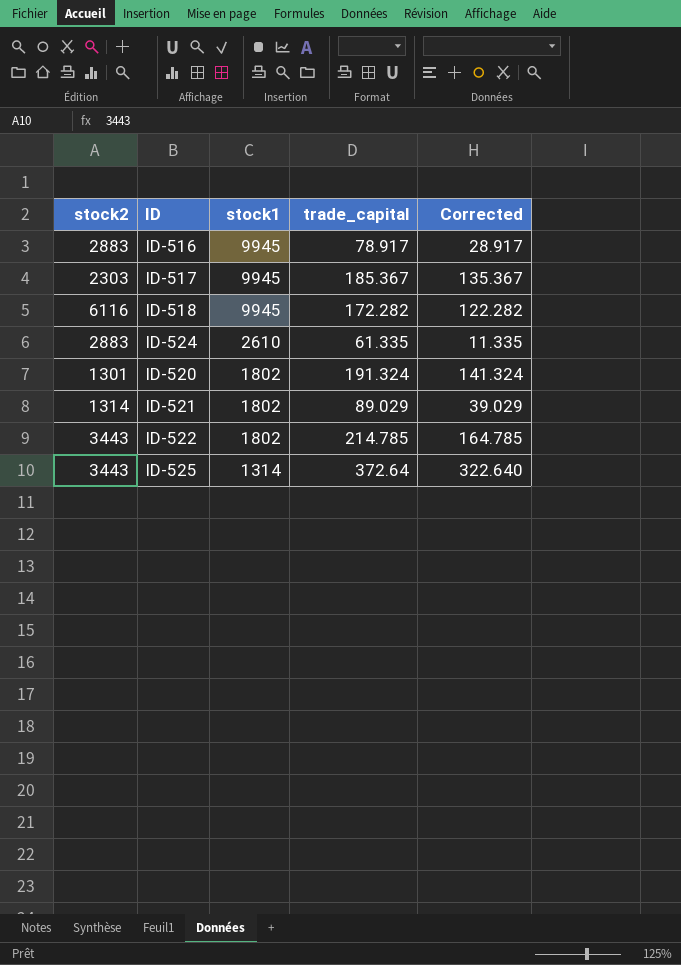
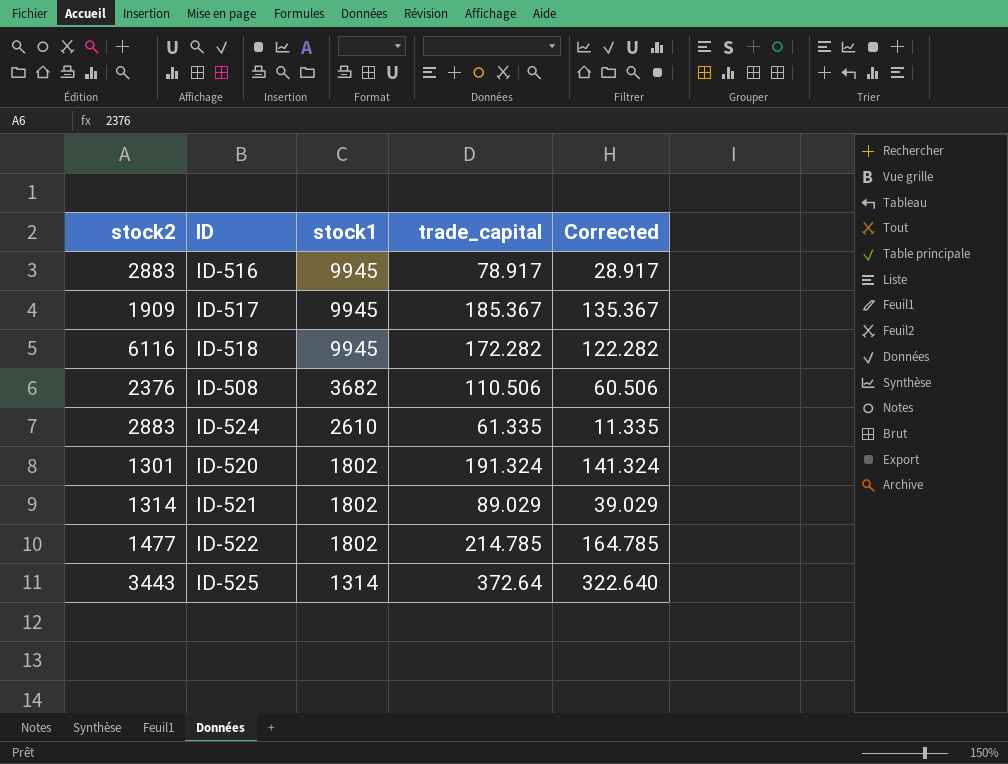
ID-517 | stock2: 2303 -> 1909
row ID-508: none -> 2376 | 3682 | 110.506 | 60.506
ID-522 | stock2: 3443 -> 1477

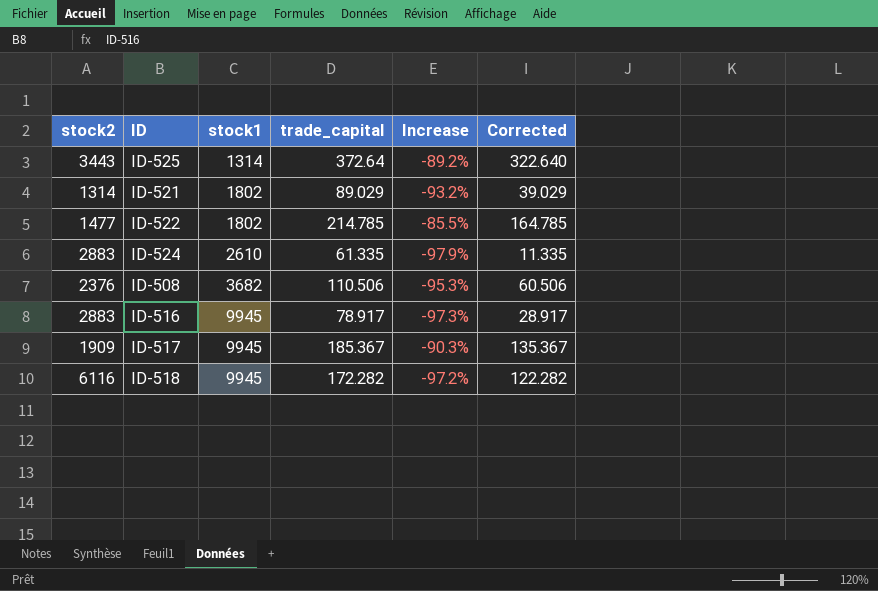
row order: stock1 descending -> stock1 ascending
column Increase | formula: none -> ([trade_capital] - [stock2]) / [stock2]
row ID-520: 1301 | 1802 | 191.324 | 141.324 -> none

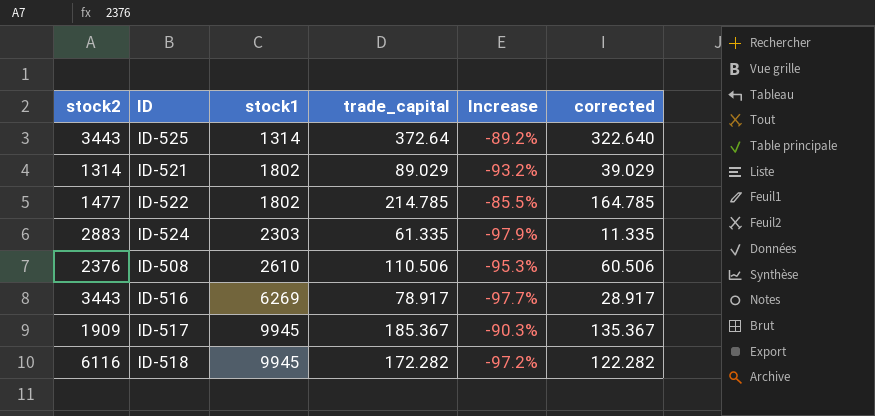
column name: Corrected -> corrected
ID-524 | stock1: 2610 -> 2303
ID-508 | stock1: 3682 -> 2610
ID-516 | stock2: 2883 -> 3443
ID-516 | stock1: 9945 -> 6269
ID-516 | Increase: -97.3% -> -97.7%

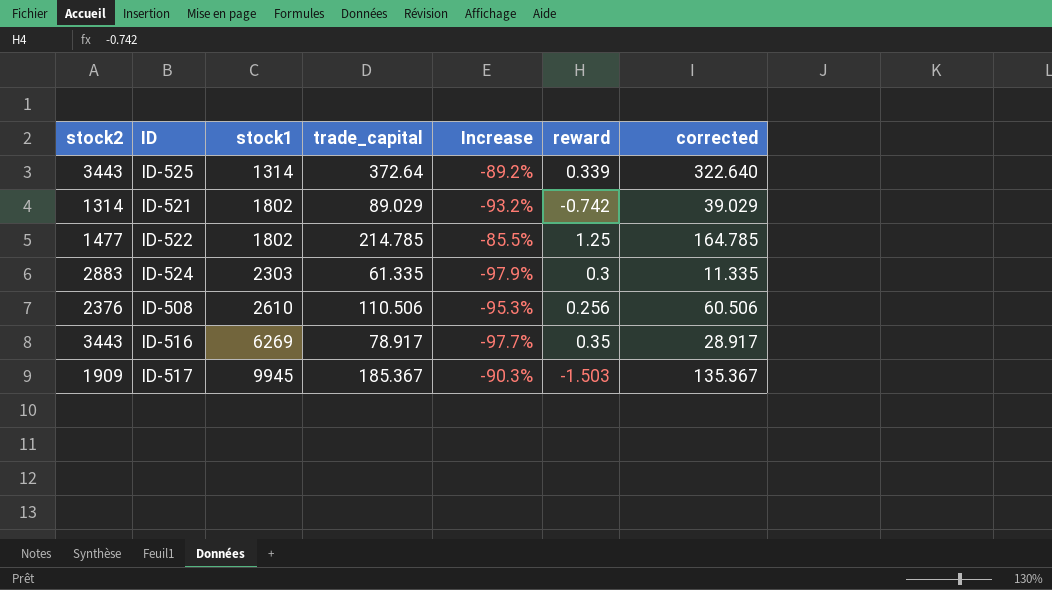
column reward | position: none -> 6
row ID-518: 6116 | 9945 | 172.282 | -97.2% | 122.282 -> none

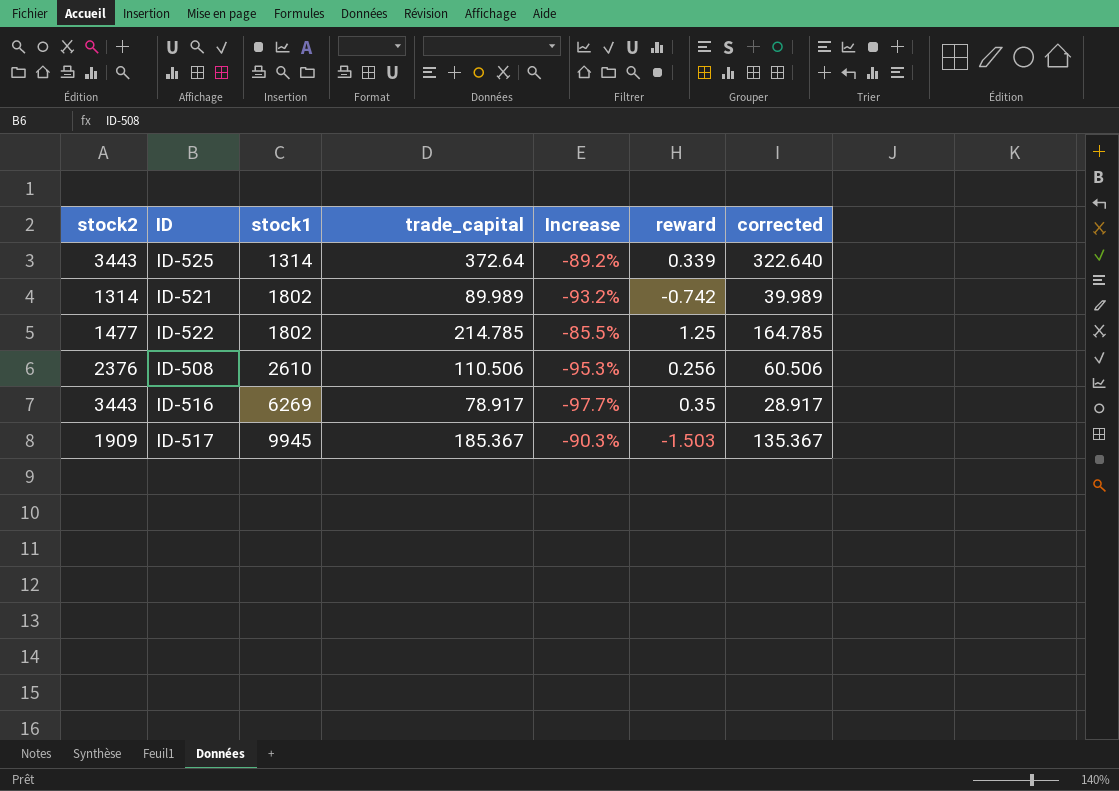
row ID-524: 2883 | 2303 | 61.335 | -97.9% | 0.3 | 11.335 -> none
ID-521 | trade_capital: 89.029 -> 89.989
ID-521 | corrected: 39.029 -> 39.989

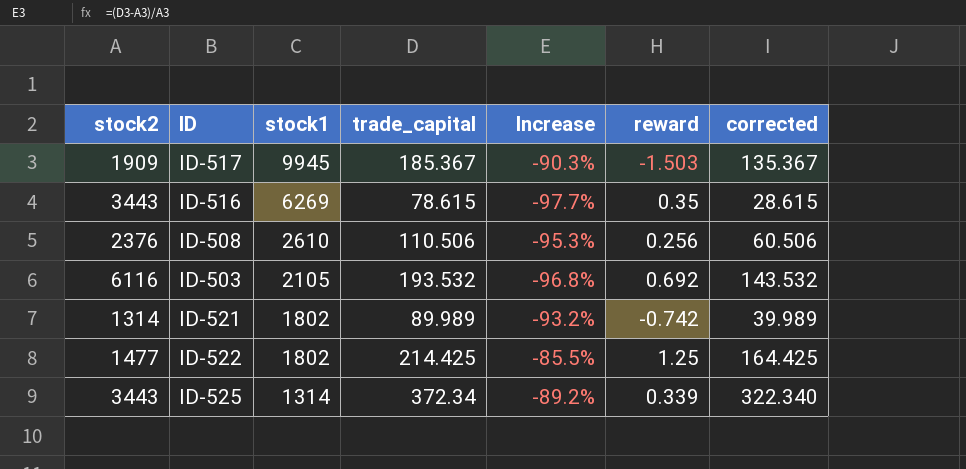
row order: stock1 ascending -> stock1 descending
ID-516 | trade_capital: 78.917 -> 78.615
ID-516 | corrected: 28.917 -> 28.615
row ID-503: none -> 6116 | 2105 | 193.532 | -96.8% | 0.692 | 143.532
ID-522 | trade_capital: 214.785 -> 214.425
ID-522 | corrected: 164.785 -> 164.425
ID-525 | trade_capital: 372.64 -> 372.34
ID-525 | corrected: 322.640 -> 322.340

